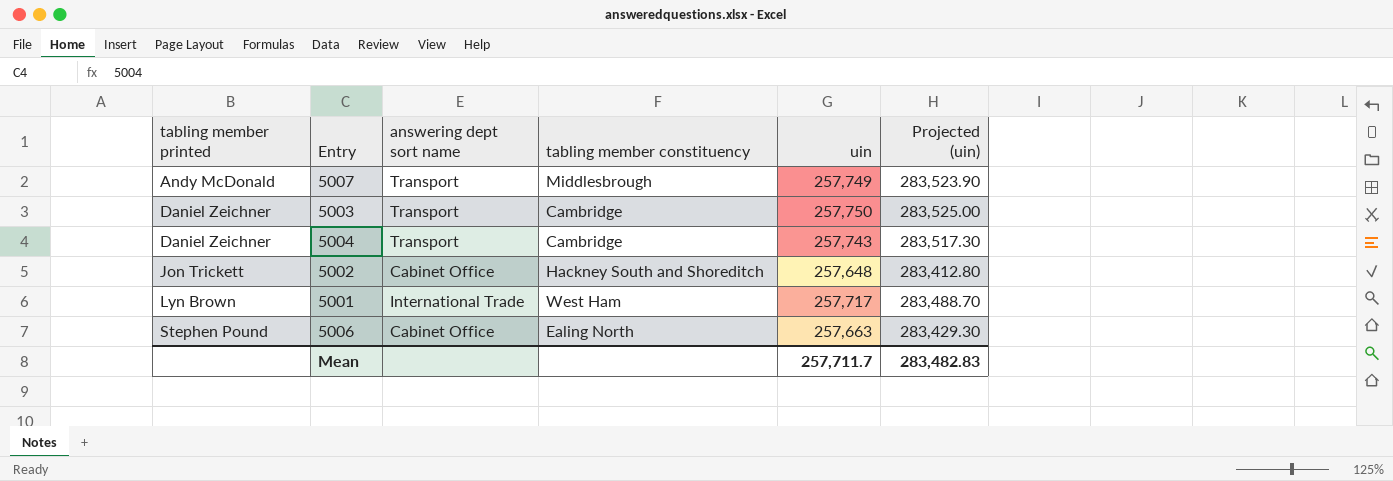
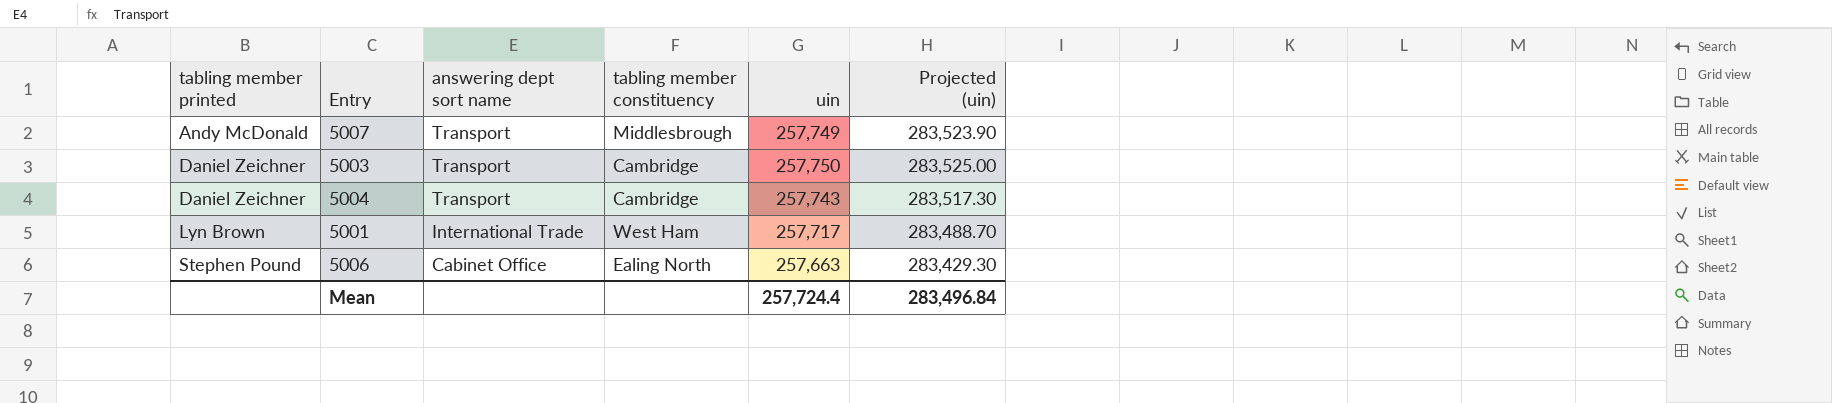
row 5002: Jon Trickett | Cabinet Office | Hackney South and Shoreditch | 257,648 | 283,412.80 -> none
Mean | uin: 257,711.7 -> 257,724.4
Mean | Projected (uin): 283,482.83 -> 283,496.84

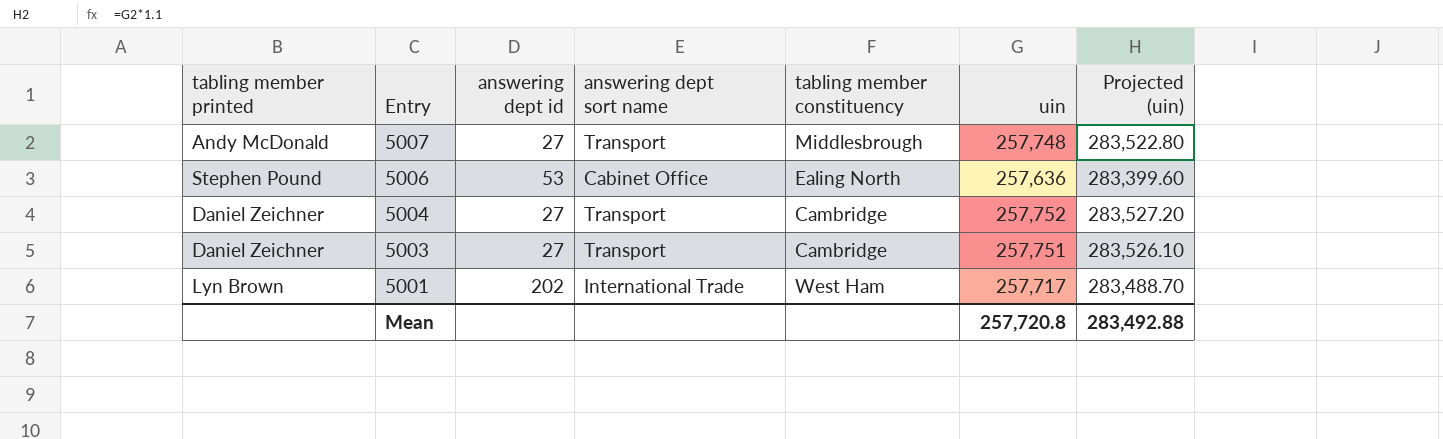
row order: tabling member printed ascending -> Entry descending
column answering dept id | position: none -> 3
5007 | uin: 257,749 -> 257,748
5007 | Projected (uin): 283,523.90 -> 283,522.80
5006 | uin: 257,663 -> 257,636
5006 | Projected (uin): 283,429.30 -> 283,399.60
5004 | uin: 257,743 -> 257,752
5004 | Projected (uin): 283,517.30 -> 283,527.20
5003 | uin: 257,750 -> 257,751
5003 | Projected (uin): 283,525.00 -> 283,526.10
Mean | uin: 257,724.4 -> 257,720.8
Mean | Projected (uin): 283,496.84 -> 283,492.88

